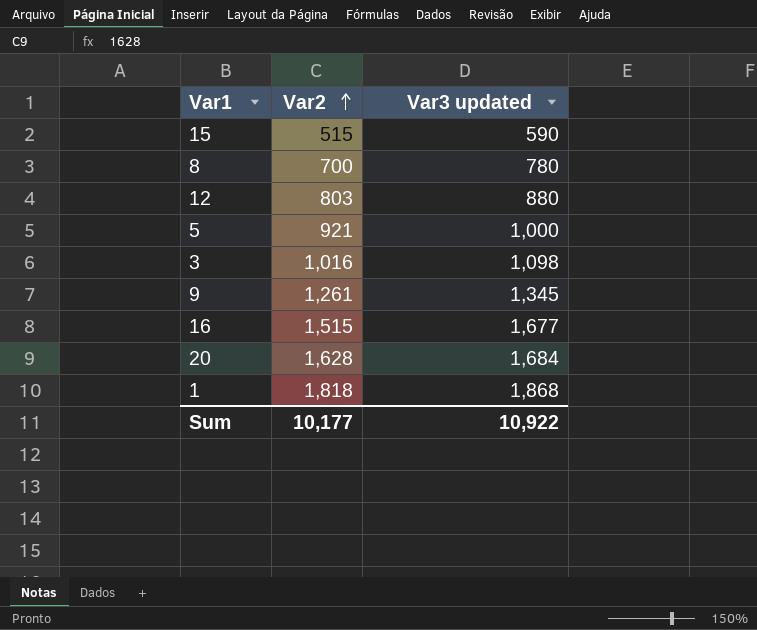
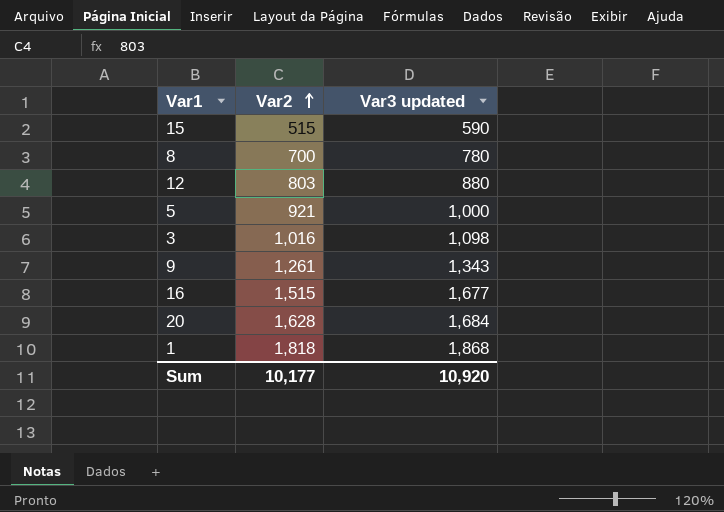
9 | Var3 updated: 1,345 -> 1,343
Sum | Var3 updated: 10,922 -> 10,920

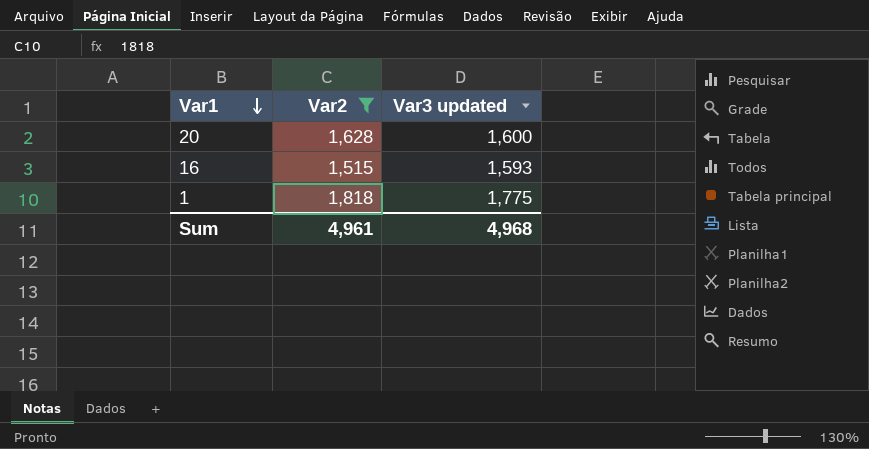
filter: none -> Var2 >= 1,515
row order: Var2 ascending -> Var1 descending
20 | Var3 updated: 1,684 -> 1,600
16 | Var3 updated: 1,677 -> 1,593
1 | Var3 updated: 1,868 -> 1,775
Sum | Var2: 10,177 -> 4,961
Sum | Var3 updated: 10,920 -> 4,968

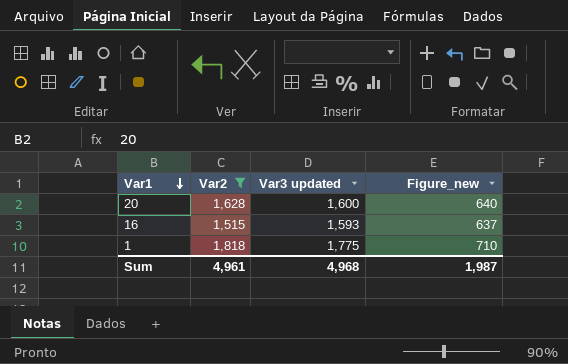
column Figure_new | formula: none -> [Var3 updated] * 0.4

